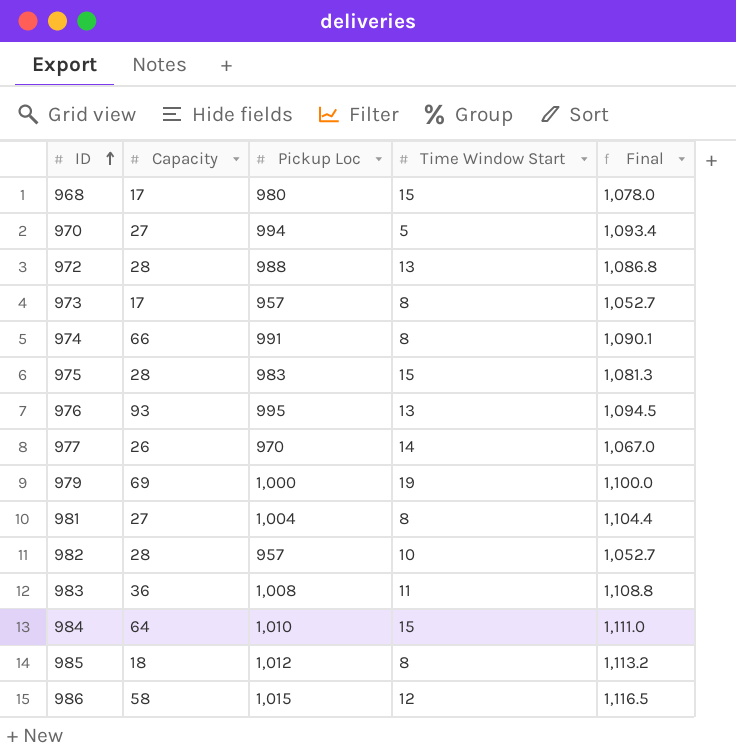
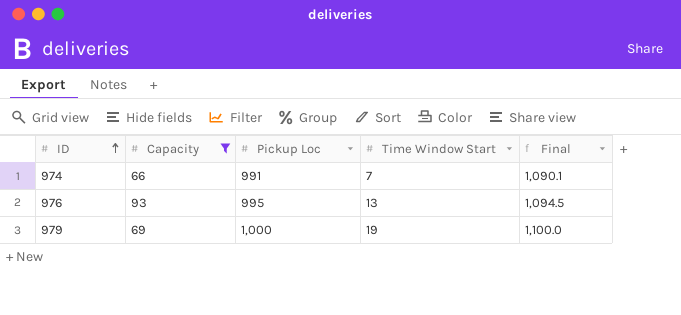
filter: none -> Capacity >= 66
974 | Time Window Start: 8 -> 7

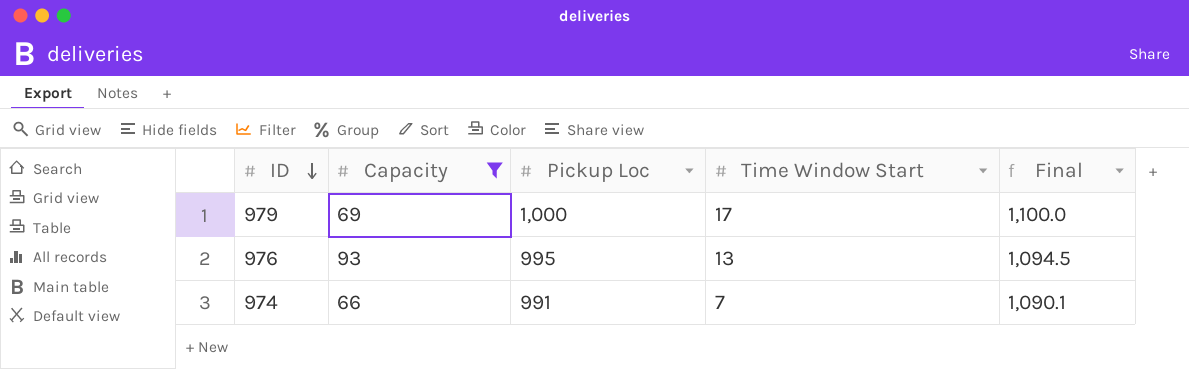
row order: ID ascending -> ID descending
979 | Time Window Start: 19 -> 17

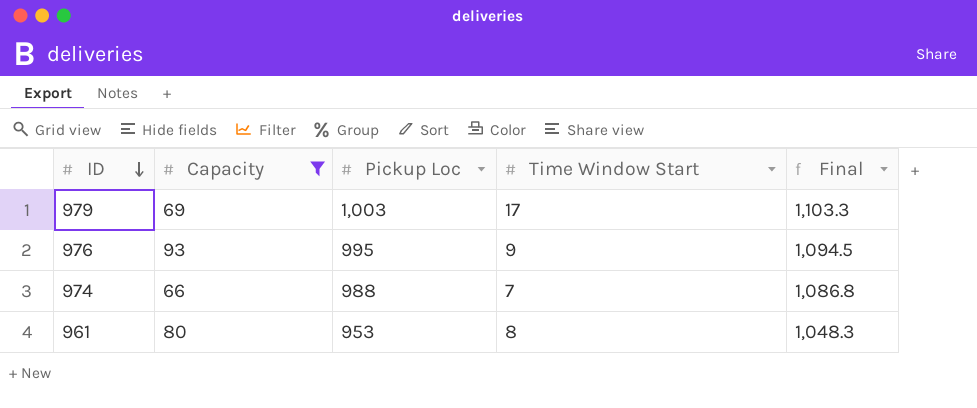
979 | Pickup Loc: 1,000 -> 1,003
979 | Final: 1,100.0 -> 1,103.3
976 | Time Window Start: 13 -> 9
974 | Pickup Loc: 991 -> 988
974 | Final: 1,090.1 -> 1,086.8
row 961: none -> 80 | 953 | 8 | 1,048.3

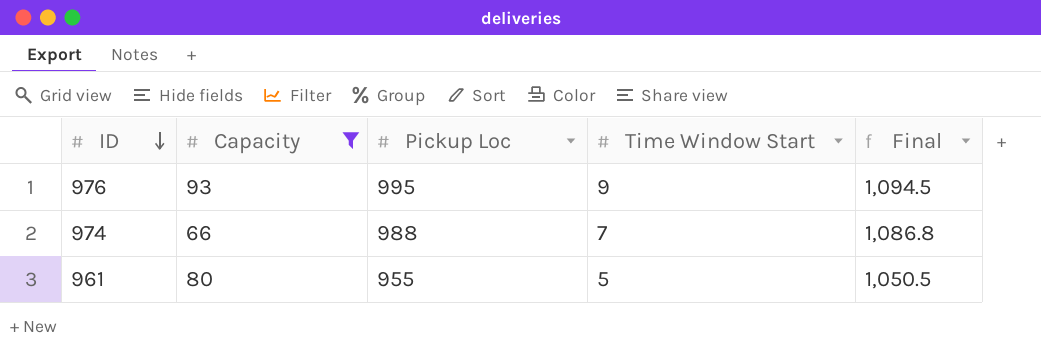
row 979: 69 | 1,003 | 17 | 1,103.3 -> none
961 | Pickup Loc: 953 -> 955
961 | Time Window Start: 8 -> 5
961 | Final: 1,048.3 -> 1,050.5

